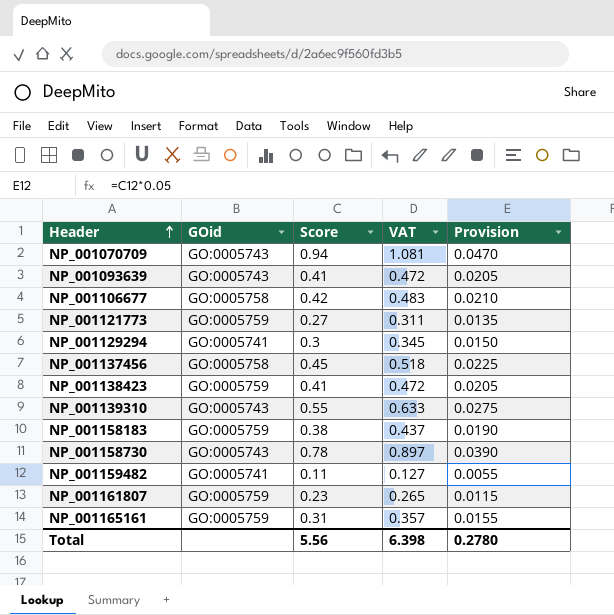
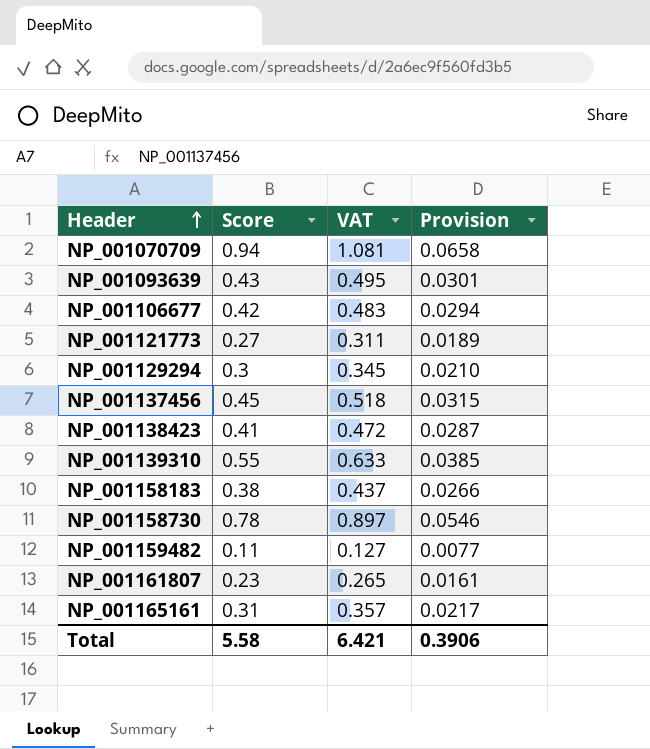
column GOid | position: 2 -> none
column Provision | formula: [Score] * 0.05 -> [Score] * 0.07
NP_001093639 | Score: 0.41 -> 0.43
NP_001093639 | VAT: 0.472 -> 0.495
Total | Score: 5.56 -> 5.58
Total | VAT: 6.398 -> 6.421
Total | Provision: 0.2780 -> 0.3906

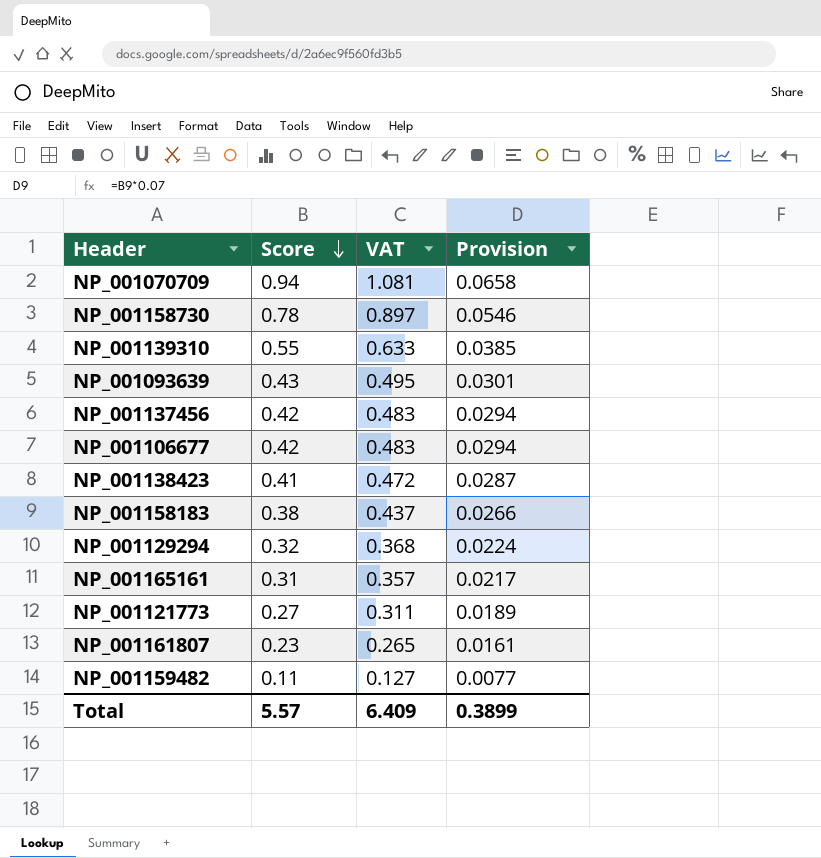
row order: Header ascending -> Score descending
NP_001137456 | Score: 0.45 -> 0.42
NP_001137456 | VAT: 0.518 -> 0.483
NP_001137456 | Provision: 0.0315 -> 0.0294
NP_001129294 | Score: 0.3 -> 0.32
NP_001129294 | VAT: 0.345 -> 0.368
NP_001129294 | Provision: 0.0210 -> 0.0224
Total | Score: 5.58 -> 5.57
Total | VAT: 6.421 -> 6.409
Total | Provision: 0.3906 -> 0.3899

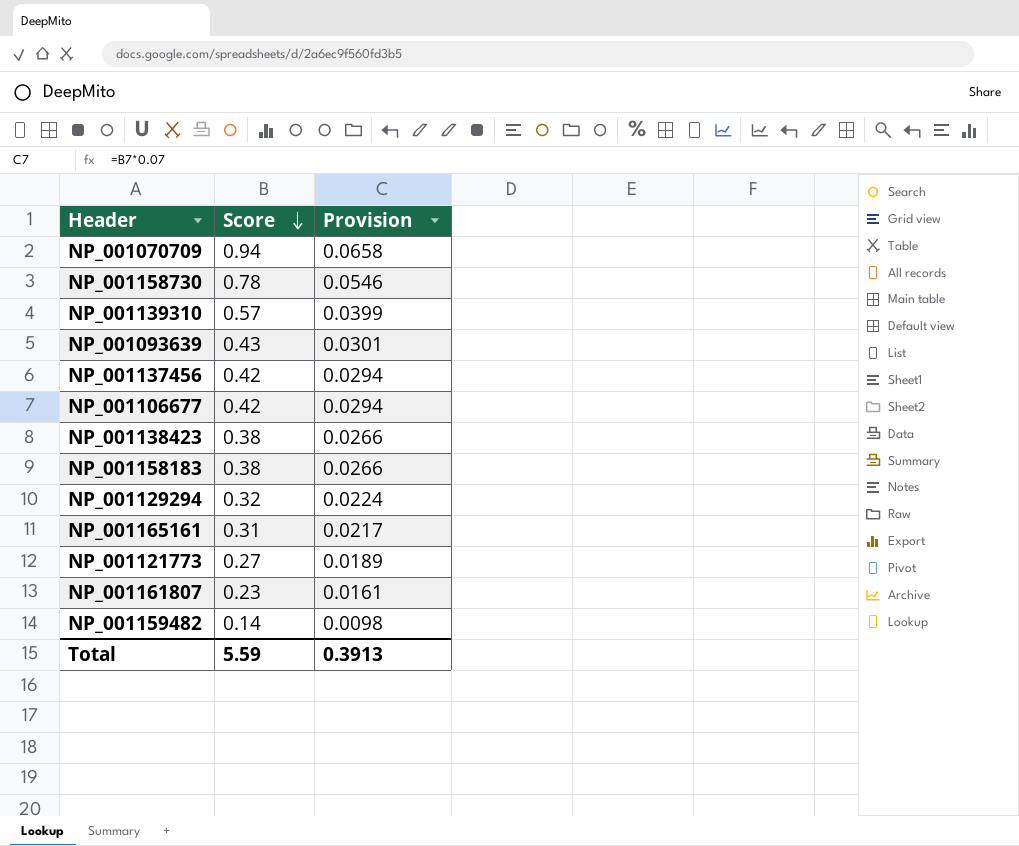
column VAT | formula: [Score] * 1.15 -> none
NP_001139310 | Score: 0.55 -> 0.57
NP_001139310 | Provision: 0.0385 -> 0.0399
NP_001138423 | Score: 0.41 -> 0.38
NP_001138423 | Provision: 0.0287 -> 0.0266
NP_001159482 | Score: 0.11 -> 0.14
NP_001159482 | Provision: 0.0077 -> 0.0098
Total | Score: 5.57 -> 5.59
Total | Provision: 0.3899 -> 0.3913

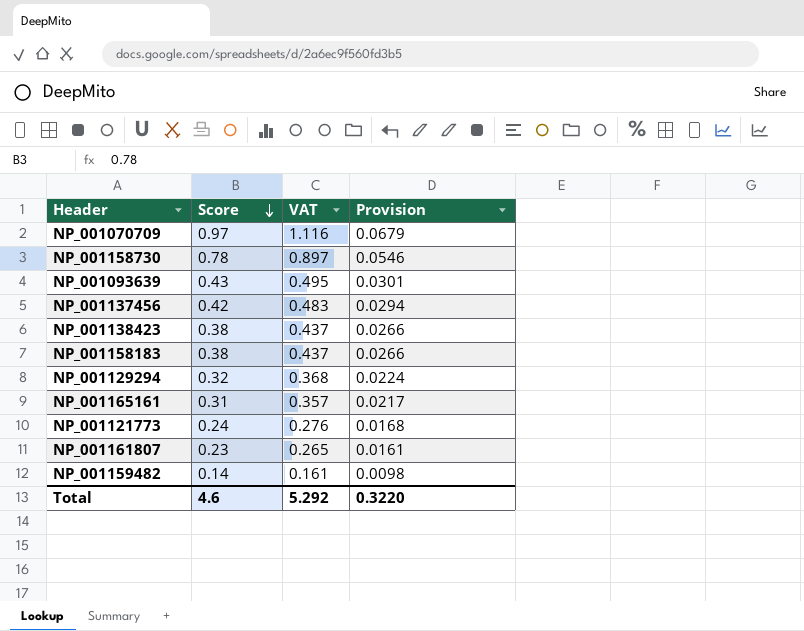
column VAT | formula: none -> [Score] * 1.15
row NP_001139310: 0.57 | 0.0399 -> none
row NP_001106677: 0.42 | 0.0294 -> none
NP_001070709 | Score: 0.94 -> 0.97
NP_001070709 | Provision: 0.0658 -> 0.0679
NP_001121773 | Score: 0.27 -> 0.24
NP_001121773 | Provision: 0.0189 -> 0.0168
Total | Score: 5.59 -> 4.6
Total | Provision: 0.3913 -> 0.3220

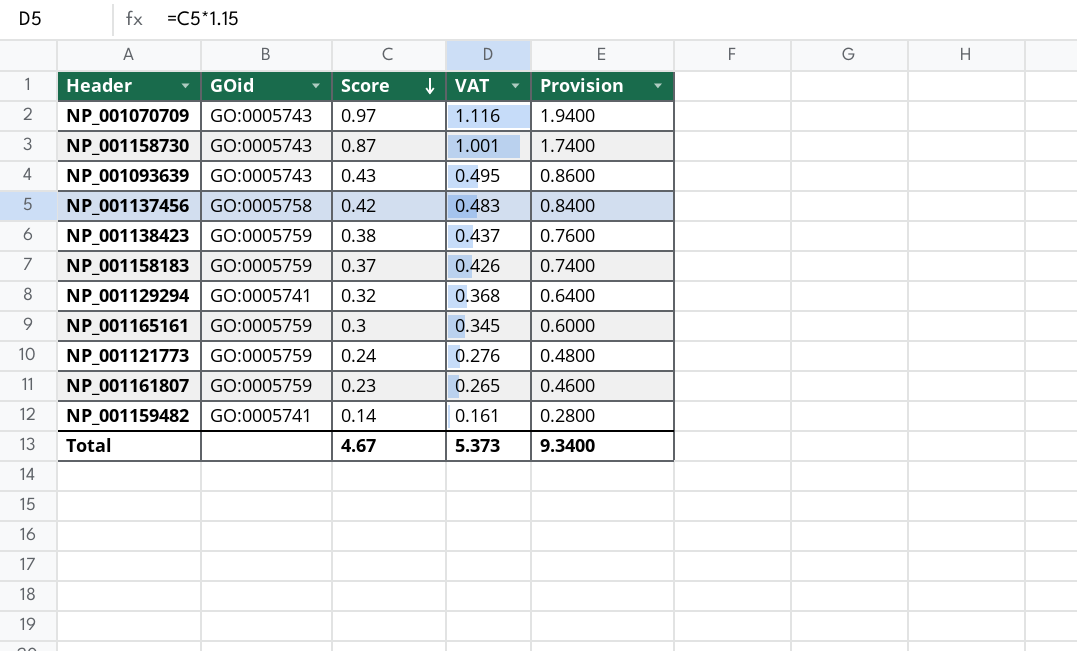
column GOid | position: none -> 2
column Provision | formula: [Score] * 0.07 -> [Score] * 2
NP_001158730 | Score: 0.78 -> 0.87
NP_001158730 | VAT: 0.897 -> 1.001
NP_001158183 | Score: 0.38 -> 0.37
NP_001158183 | VAT: 0.437 -> 0.426
NP_001165161 | Score: 0.31 -> 0.3
NP_001165161 | VAT: 0.357 -> 0.345
Total | Score: 4.6 -> 4.67
Total | VAT: 5.292 -> 5.373
Total | Provision: 0.3220 -> 9.3400

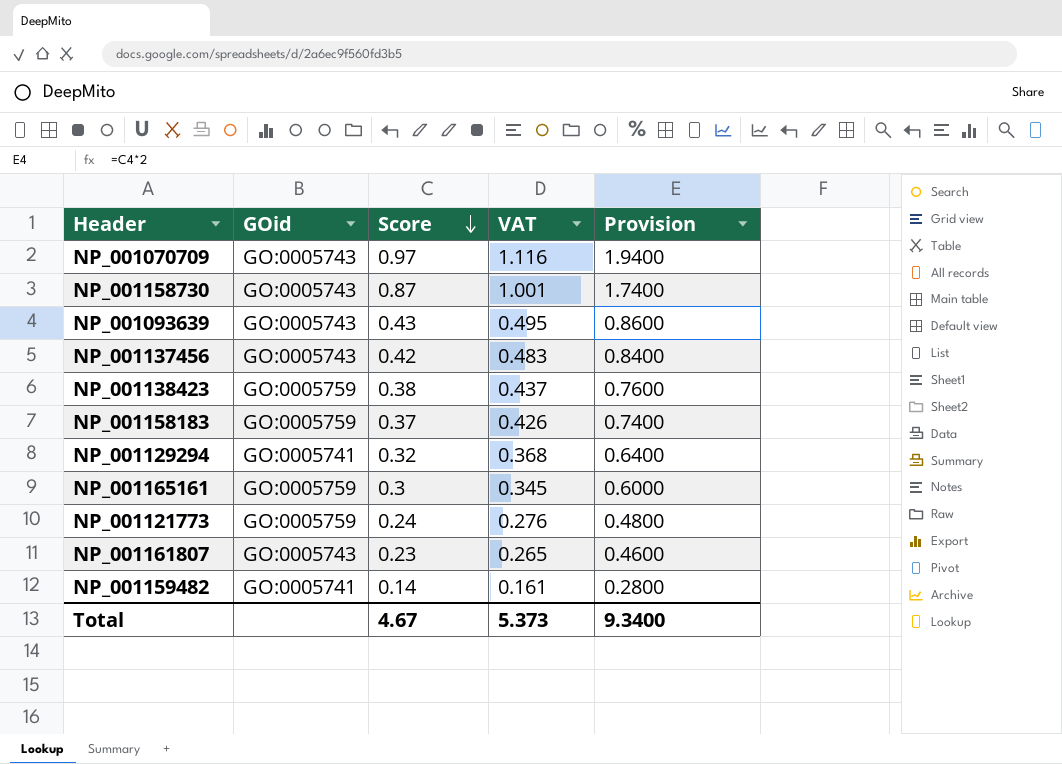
NP_001137456 | GOid: GO:0005758 -> GO:0005743
NP_001161807 | GOid: GO:0005759 -> GO:0005743

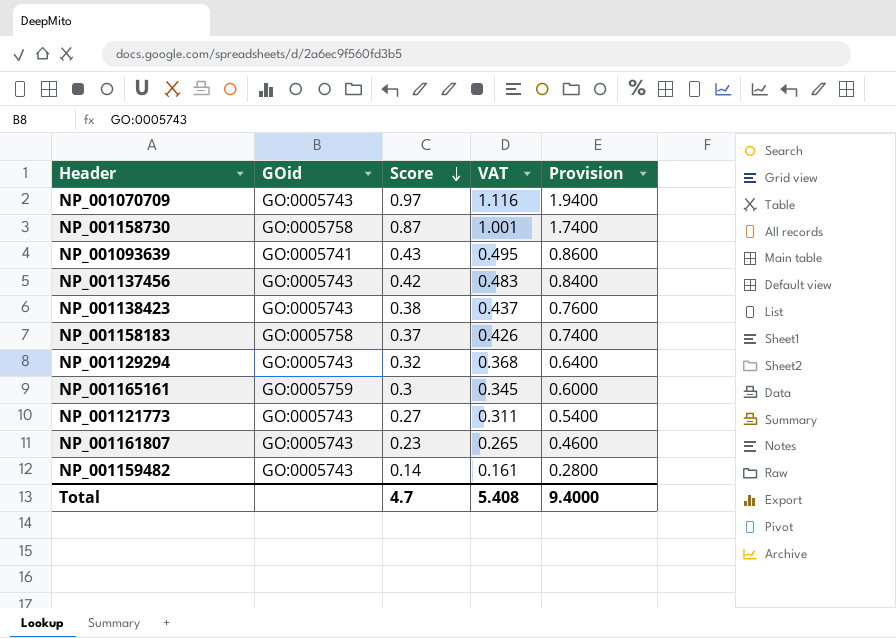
NP_001158730 | GOid: GO:0005743 -> GO:0005758
NP_001093639 | GOid: GO:0005743 -> GO:0005741
NP_001138423 | GOid: GO:0005759 -> GO:0005743
NP_001158183 | GOid: GO:0005759 -> GO:0005758
NP_001129294 | GOid: GO:0005741 -> GO:0005743
NP_001121773 | GOid: GO:0005759 -> GO:0005743
NP_001121773 | Score: 0.24 -> 0.27
NP_001121773 | VAT: 0.276 -> 0.311
NP_001121773 | Provision: 0.4800 -> 0.5400
NP_001159482 | GOid: GO:0005741 -> GO:0005743
Total | Score: 4.67 -> 4.7
Total | VAT: 5.373 -> 5.408
Total | Provision: 9.3400 -> 9.4000

